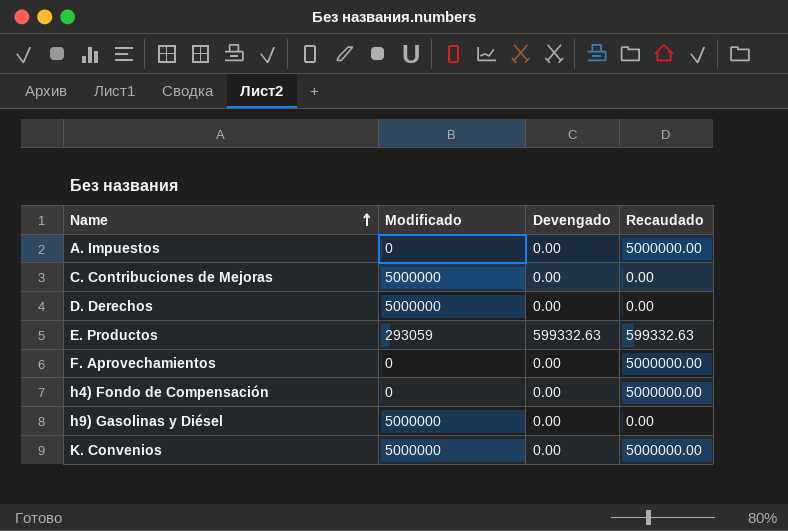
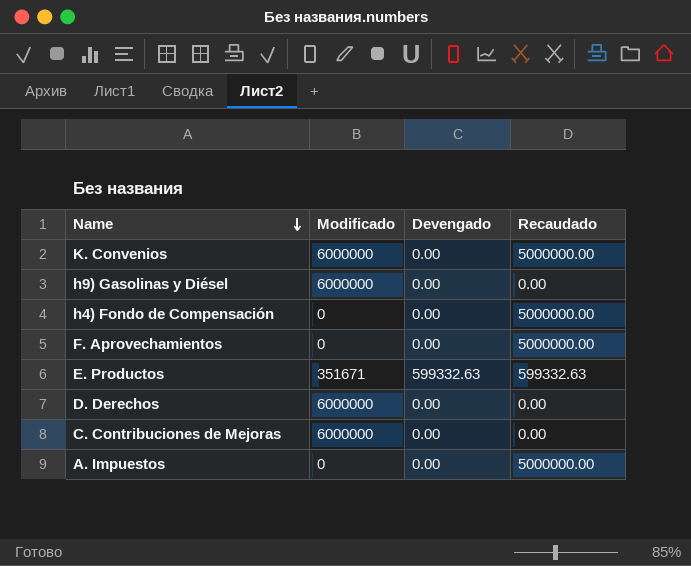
row order: Name ascending -> Name descending
K. Convenios | Modificado: 5000000 -> 6000000
h9) Gasolinas y Diésel | Modificado: 5000000 -> 6000000
E. Productos | Modificado: 293059 -> 351671
D. Derechos | Modificado: 5000000 -> 6000000
C. Contribuciones de Mejoras | Modificado: 5000000 -> 6000000

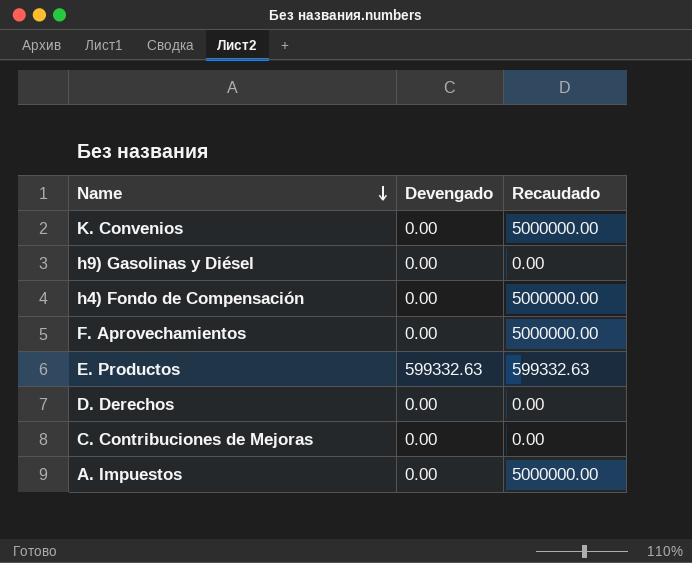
column Modificado | position: 2 -> none

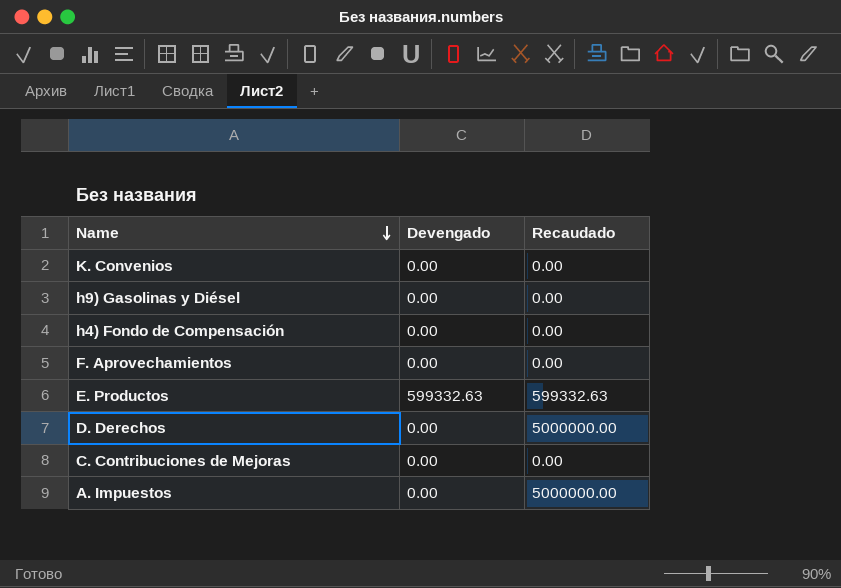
K. Convenios | Recaudado: 5000000.00 -> 0.00
h4) Fondo de Compensación | Recaudado: 5000000.00 -> 0.00
F. Aprovechamientos | Recaudado: 5000000.00 -> 0.00
D. Derechos | Recaudado: 0.00 -> 5000000.00

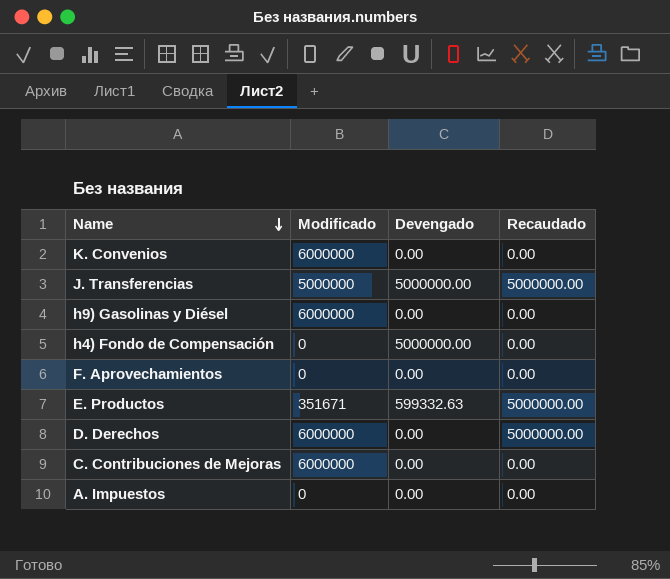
column Modificado | position: none -> 2
row J. Transferencias: none -> 5000000 | 5000000.00 | 5000000.00
h4) Fondo de Compensación | Devengado: 0.00 -> 5000000.00
E. Productos | Recaudado: 599332.63 -> 5000000.00
A. Impuestos | Recaudado: 5000000.00 -> 0.00

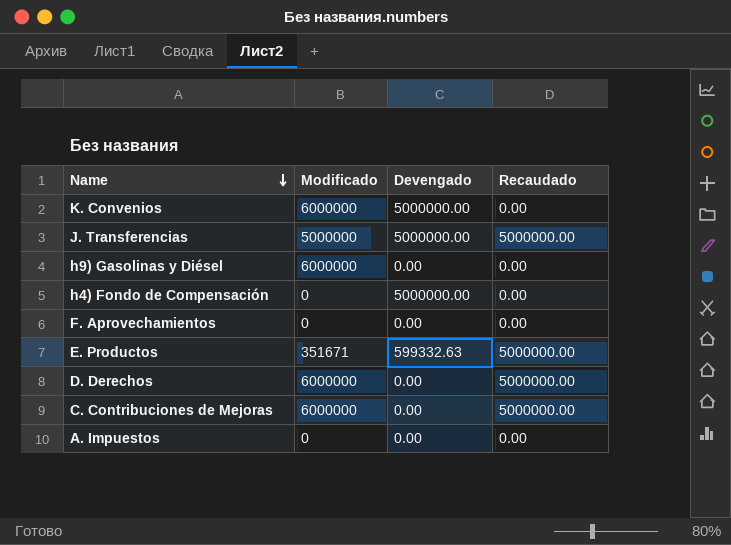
K. Convenios | Devengado: 0.00 -> 5000000.00
C. Contribuciones de Mejoras | Recaudado: 0.00 -> 5000000.00

